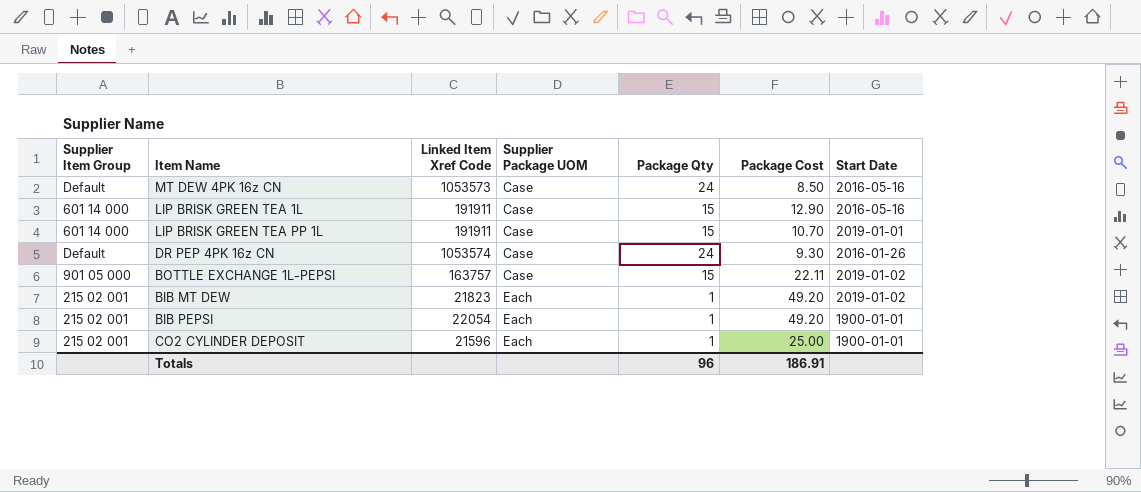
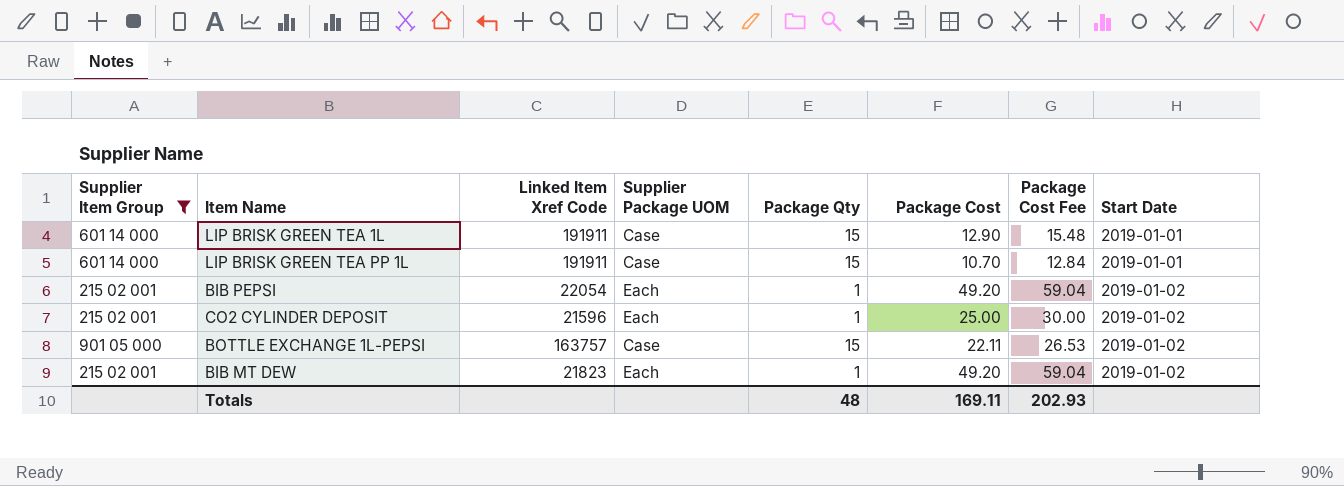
filter: none -> Supplier Item Group != Default
row order: Supplier Package UOM ascending -> Start Date ascending
column Package Cost Fee | formula: none -> [Package Cost] * 1.2
LIP BRISK GREEN TEA 1L | Start Date: 2016-05-16 -> 2019-01-01
BIB PEPSI | Start Date: 1900-01-01 -> 2019-01-02
CO2 CYLINDER DEPOSIT | Start Date: 1900-01-01 -> 2019-01-02
Totals | Package Qty: 96 -> 48
Totals | Package Cost: 186.91 -> 169.11

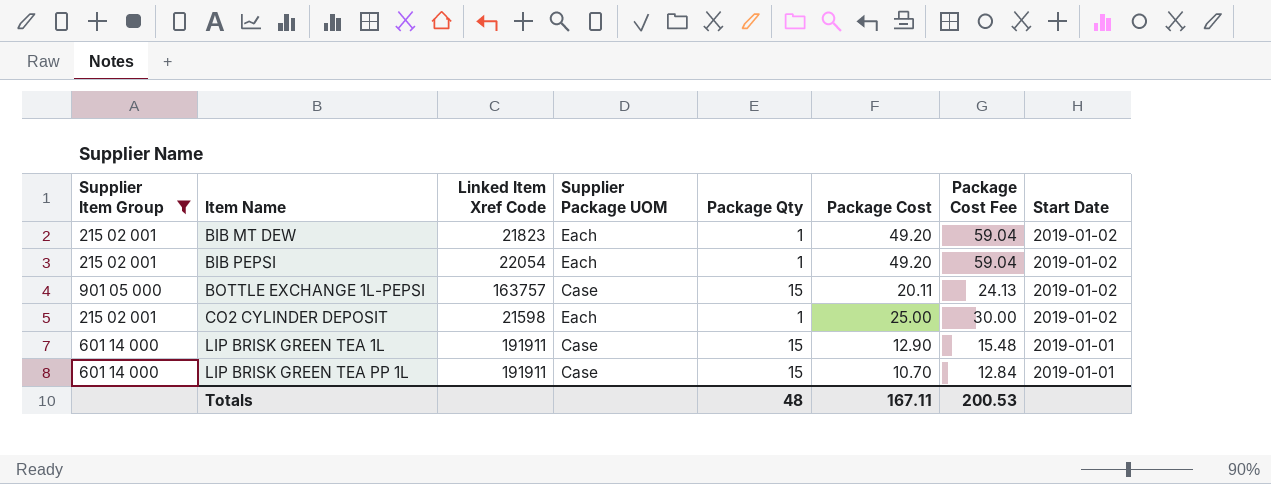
row order: Start Date ascending -> Item Name ascending
BOTTLE EXCHANGE 1L-PEPSI | Package Cost: 22.11 -> 20.11
BOTTLE EXCHANGE 1L-PEPSI | Package Cost Fee: 26.53 -> 24.13
CO2 CYLINDER DEPOSIT | Linked Item Xref Code: 21596 -> 21598
Totals | Package Cost: 169.11 -> 167.11
Totals | Package Cost Fee: 202.93 -> 200.53

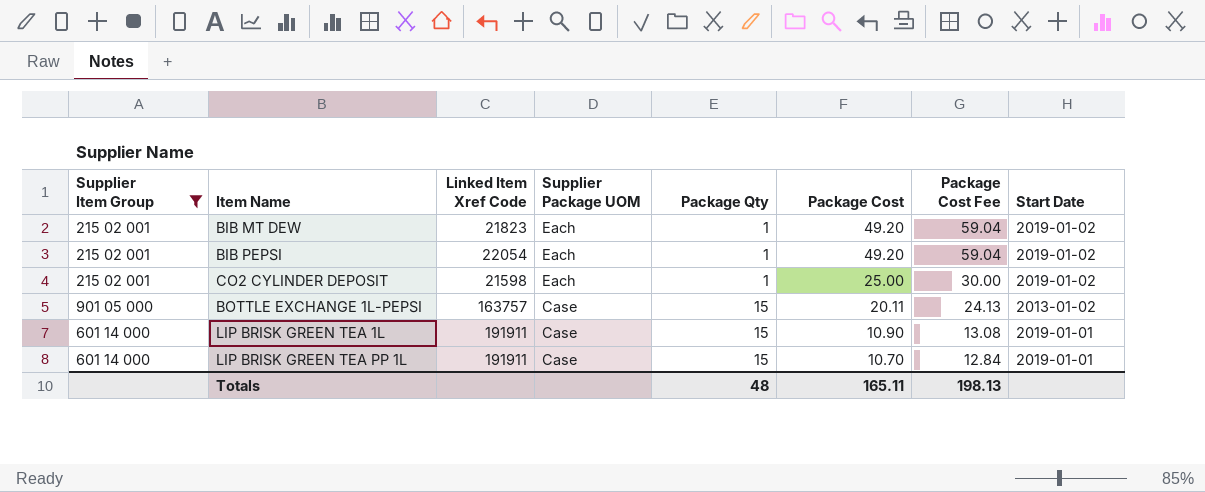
row order: Item Name ascending -> Supplier Package UOM descending
BOTTLE EXCHANGE 1L-PEPSI | Start Date: 2019-01-02 -> 2013-01-02
LIP BRISK GREEN TEA 1L | Package Cost: 12.90 -> 10.90
LIP BRISK GREEN TEA 1L | Package Cost Fee: 15.48 -> 13.08
Totals | Package Cost: 167.11 -> 165.11
Totals | Package Cost Fee: 200.53 -> 198.13

